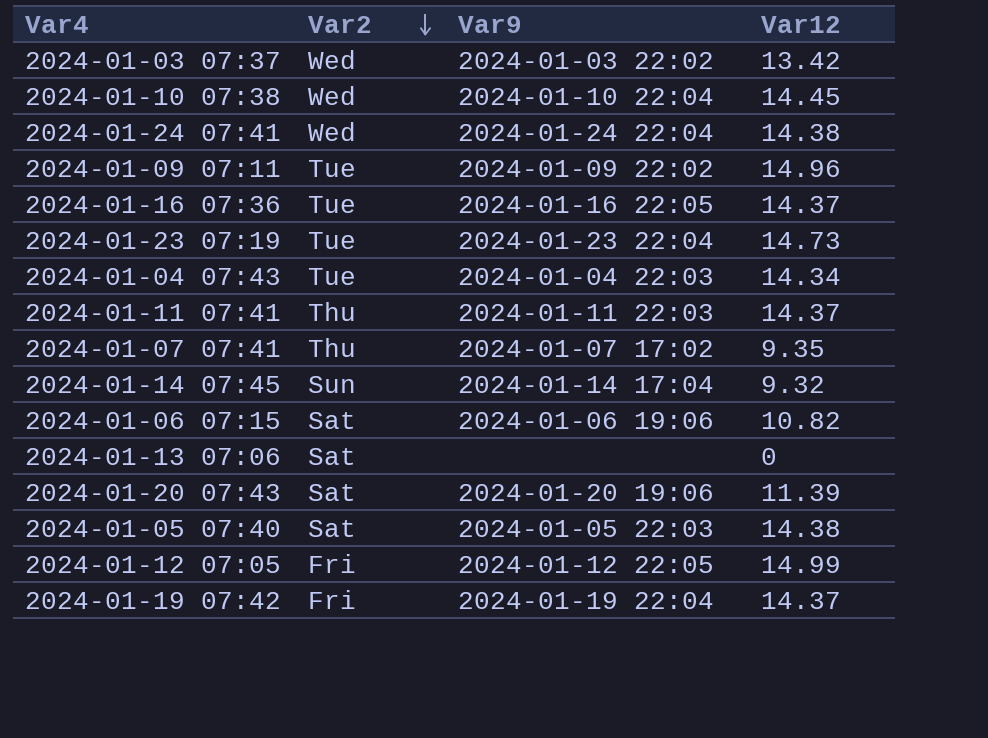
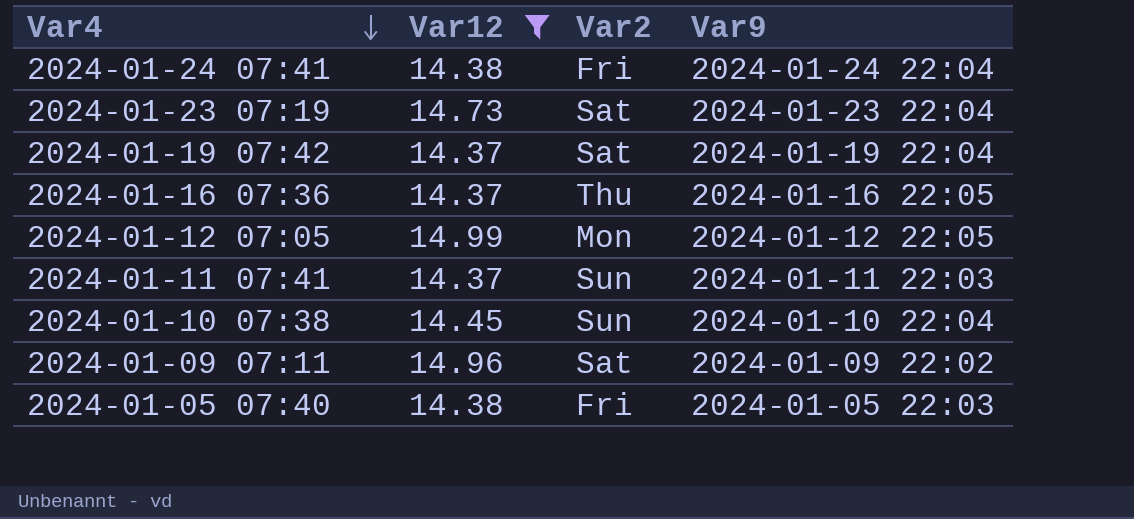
filter: none -> Var12 >= 14.37
row order: Var2 descending -> Var4 descending
column Var12 | position: 4 -> 2
2024-01-24 07:41 | Var2: Wed -> Fri
2024-01-23 07:19 | Var2: Tue -> Sat
2024-01-19 07:42 | Var2: Fri -> Sat
2024-01-16 07:36 | Var2: Tue -> Thu
2024-01-12 07:05 | Var2: Fri -> Mon
2024-01-11 07:41 | Var2: Thu -> Sun
2024-01-10 07:38 | Var2: Wed -> Sun
2024-01-09 07:11 | Var2: Tue -> Sat
2024-01-05 07:40 | Var2: Sat -> Fri

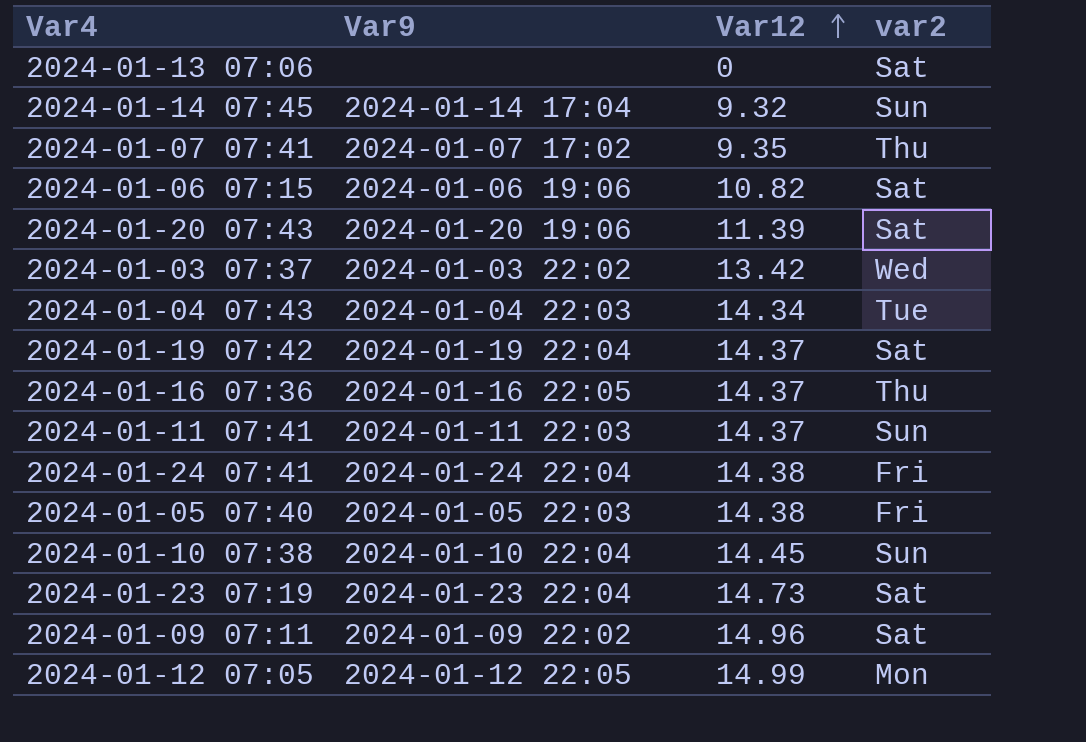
filter: Var12 >= 14.37 -> none
row order: Var4 descending -> Var12 ascending
column Var9 | position: 4 -> 2
column name: Var2 -> var2

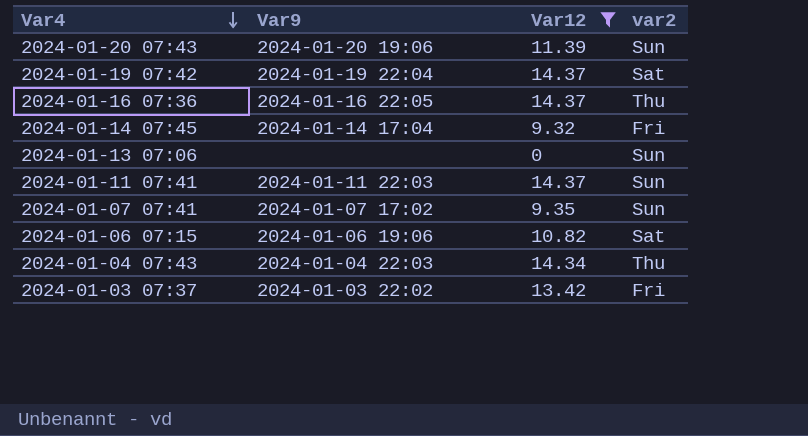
filter: none -> Var12 <= 14.37
row order: Var12 ascending -> Var4 descending
2024-01-20 07:43 | var2: Sat -> Sun
2024-01-14 07:45 | var2: Sun -> Fri
2024-01-13 07:06 | var2: Sat -> Sun
2024-01-07 07:41 | var2: Thu -> Sun
2024-01-04 07:43 | var2: Tue -> Thu
2024-01-03 07:37 | var2: Wed -> Fri

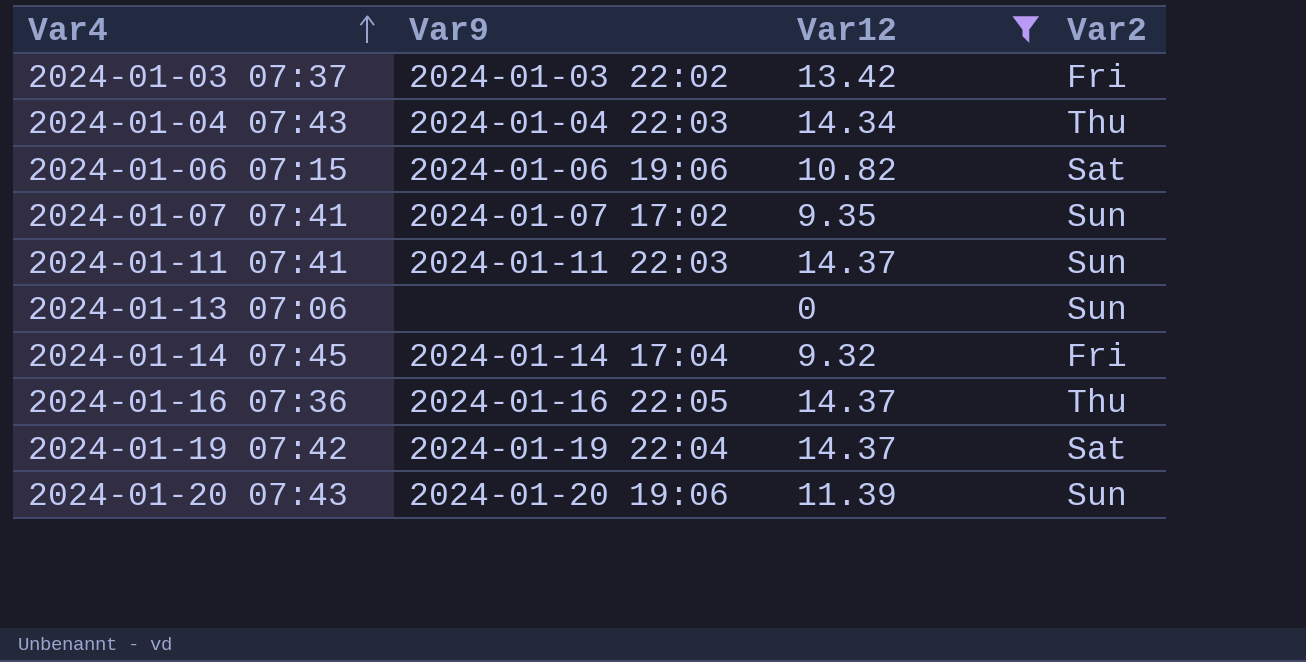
row order: Var4 descending -> Var4 ascending
column name: var2 -> Var2

